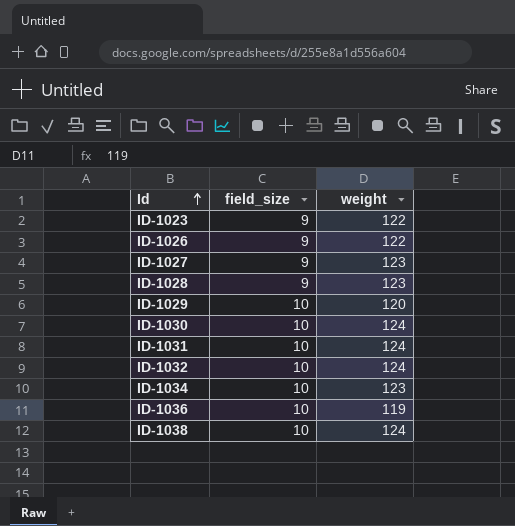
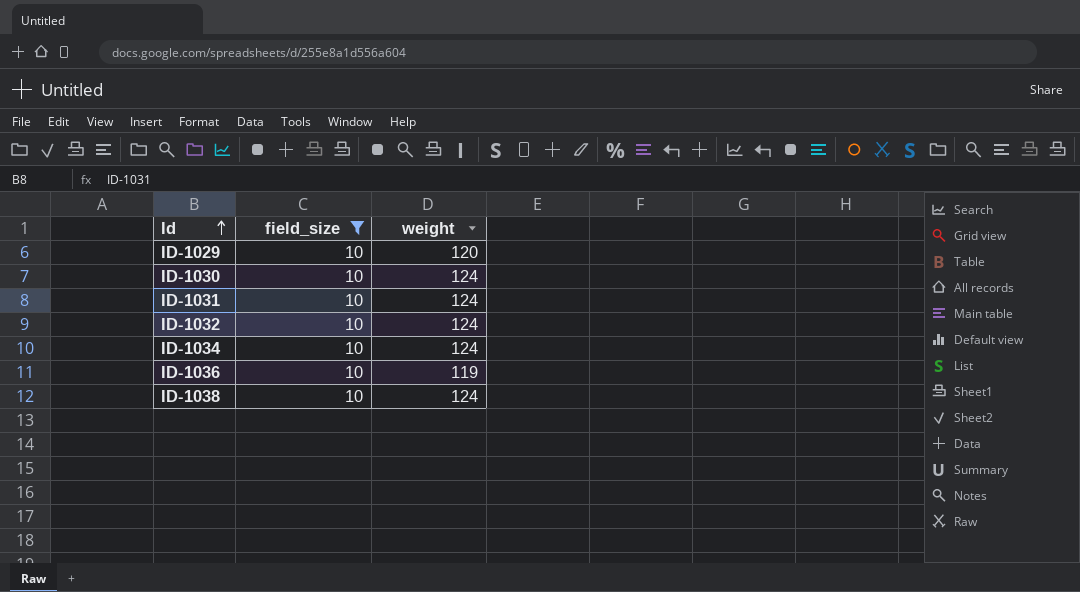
filter: none -> field_size = 10
ID-1034 | weight: 123 -> 124

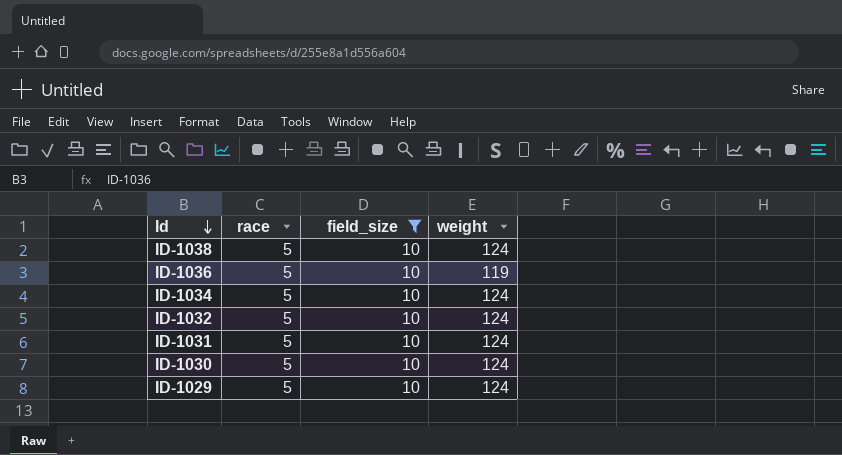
row order: Id ascending -> Id descending
column race | position: none -> 2
ID-1029 | weight: 120 -> 124

